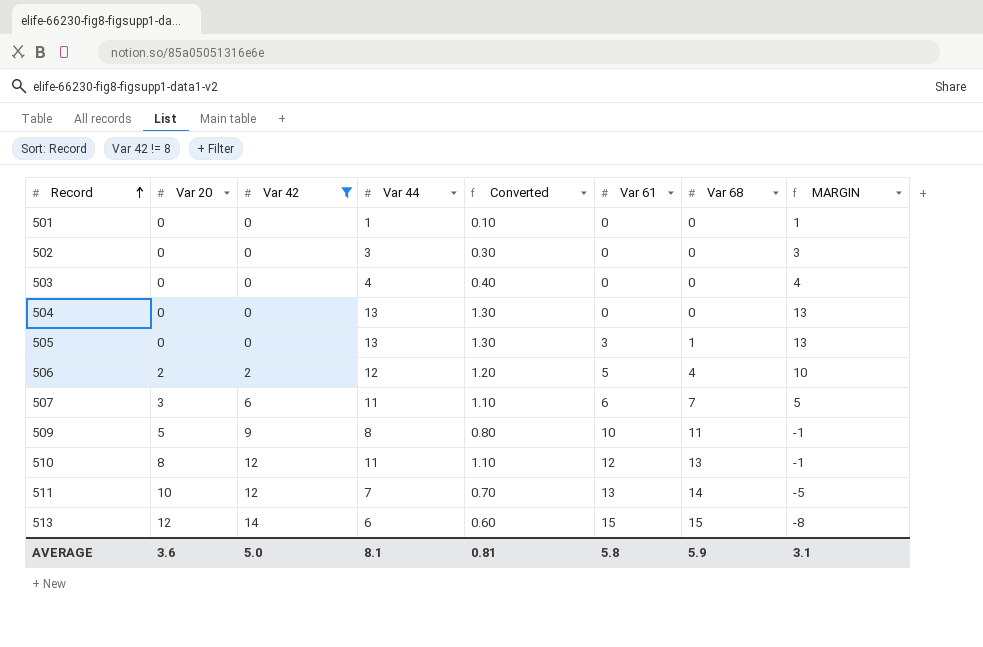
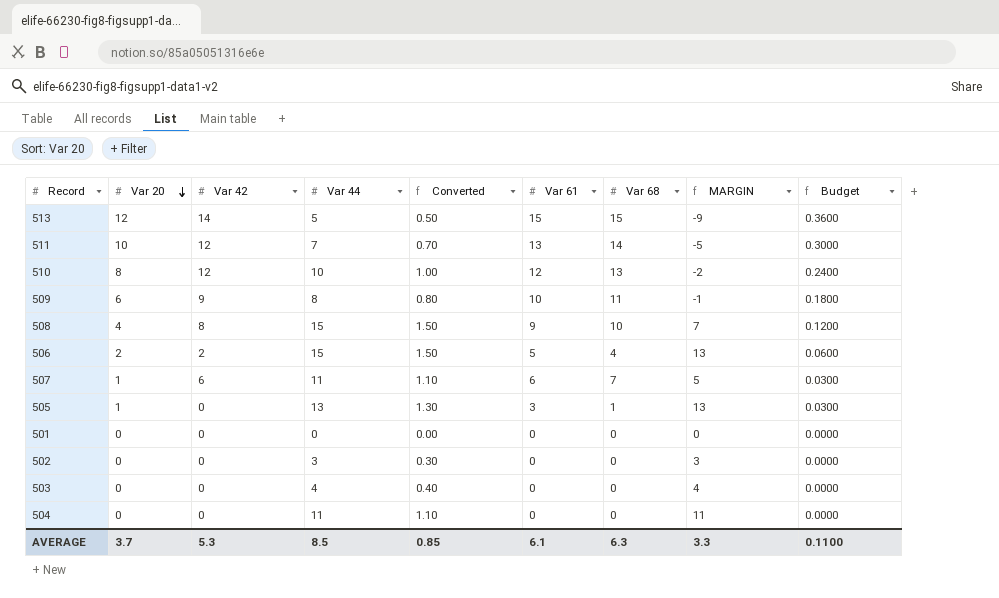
filter: Var 42 != 8 -> none
row order: Record ascending -> Var 20 descending
column Budget | formula: none -> [Var 20] * 0.03
513 | Var 44: 6 -> 5
513 | Converted: 0.60 -> 0.50
513 | MARGIN: -8 -> -9
510 | Var 44: 11 -> 10
510 | Converted: 1.10 -> 1.00
510 | MARGIN: -1 -> -2
509 | Var 20: 5 -> 6
506 | Var 44: 12 -> 15
506 | Converted: 1.20 -> 1.50
506 | MARGIN: 10 -> 13
507 | Var 20: 3 -> 1
505 | Var 20: 0 -> 1
501 | Var 44: 1 -> 0
501 | Converted: 0.10 -> 0.00
501 | MARGIN: 1 -> 0
504 | Var 44: 13 -> 11
504 | Converted: 1.30 -> 1.10
504 | MARGIN: 13 -> 11
AVERAGE | Var 20: 3.6 -> 3.7
AVERAGE | Var 42: 5.0 -> 5.3
AVERAGE | Var 44: 8.1 -> 8.5
AVERAGE | Converted: 0.81 -> 0.85
AVERAGE | Var 61: 5.8 -> 6.1
AVERAGE | Var 68: 5.9 -> 6.3
AVERAGE | MARGIN: 3.1 -> 3.3

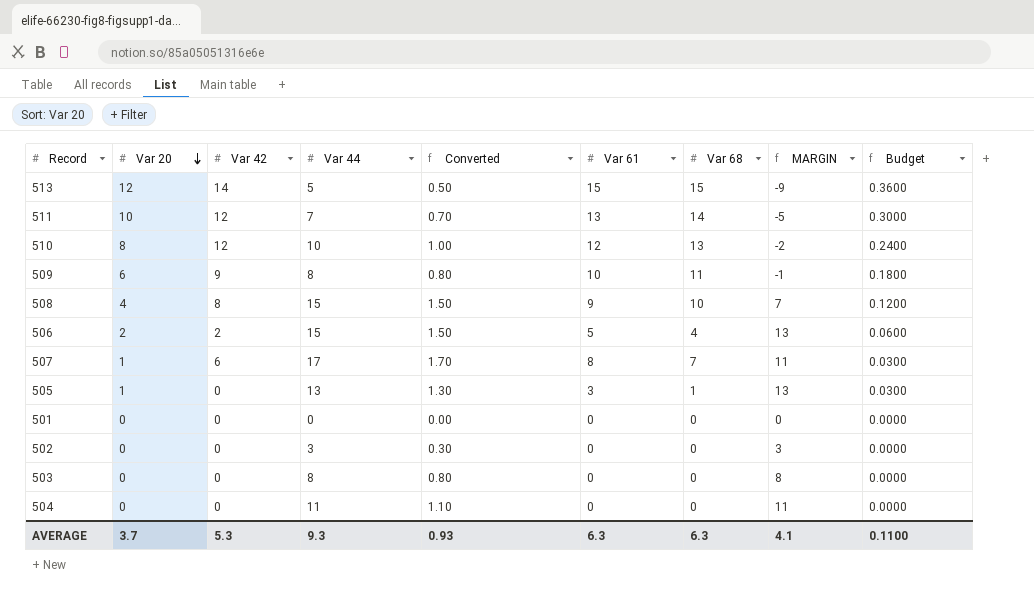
507 | Var 44: 11 -> 17
507 | Converted: 1.10 -> 1.70
507 | Var 61: 6 -> 8
507 | MARGIN: 5 -> 11
503 | Var 44: 4 -> 8
503 | Converted: 0.40 -> 0.80
503 | MARGIN: 4 -> 8
AVERAGE | Var 44: 8.5 -> 9.3
AVERAGE | Converted: 0.85 -> 0.93
AVERAGE | Var 61: 6.1 -> 6.3
AVERAGE | MARGIN: 3.3 -> 4.1

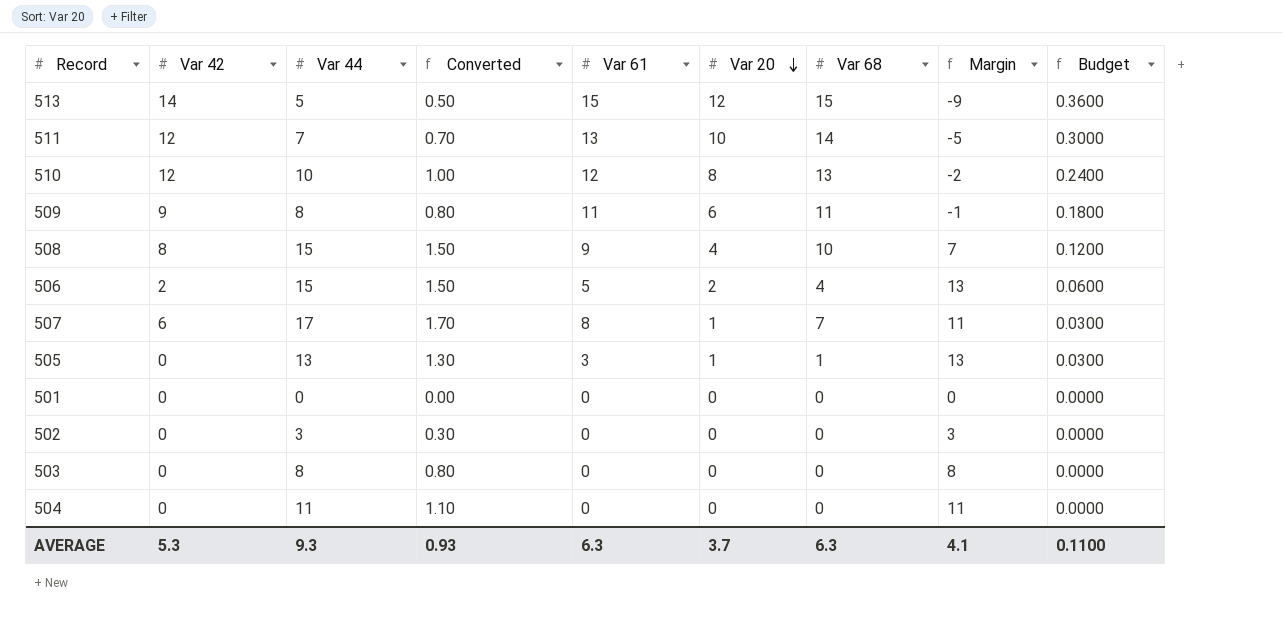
column Var 20 | position: 2 -> 6
column name: MARGIN -> Margin
509 | Var 61: 10 -> 11

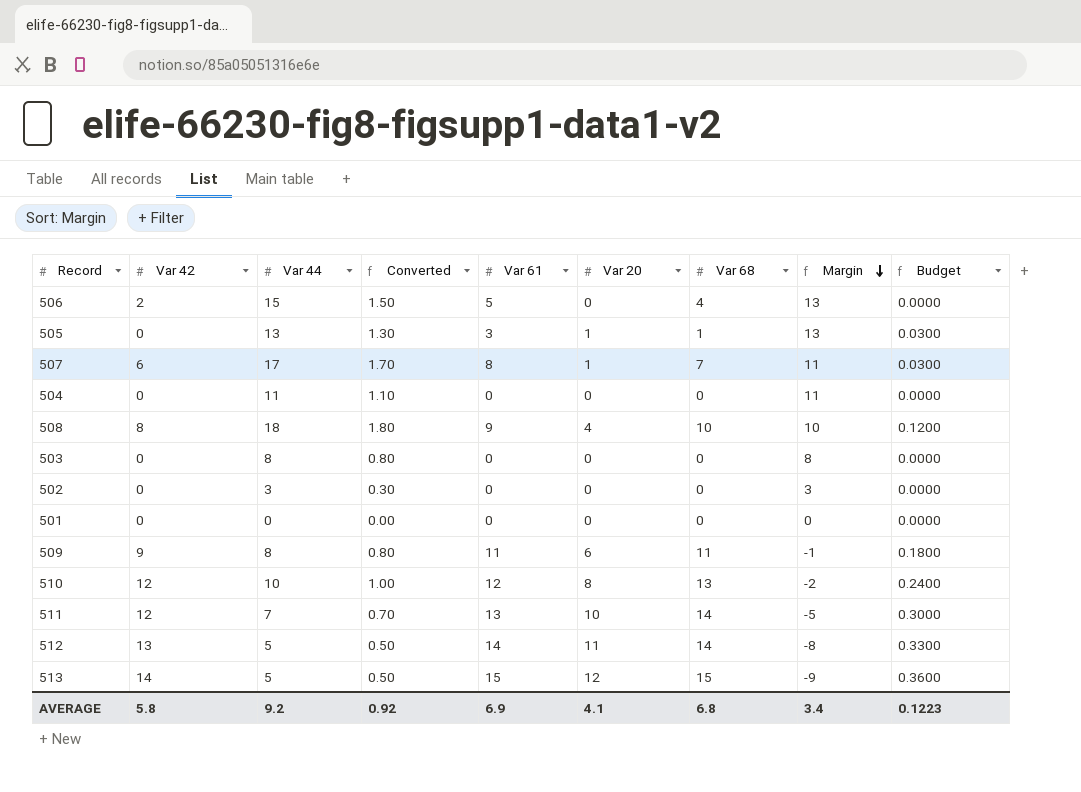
row order: Var 20 descending -> Margin descending
506 | Var 20: 2 -> 0
506 | Budget: 0.0600 -> 0.0000
508 | Var 44: 15 -> 18
508 | Converted: 1.50 -> 1.80
508 | Margin: 7 -> 10
row 512: none -> 13 | 5 | 0.50 | 14 | 11 | 14 | -8 | 0.3300
AVERAGE | Var 42: 5.3 -> 5.8
AVERAGE | Var 44: 9.3 -> 9.2
AVERAGE | Converted: 0.93 -> 0.92
AVERAGE | Var 61: 6.3 -> 6.9
AVERAGE | Var 20: 3.7 -> 4.1
AVERAGE | Var 68: 6.3 -> 6.8
AVERAGE | Margin: 4.1 -> 3.4
AVERAGE | Budget: 0.1100 -> 0.1223

